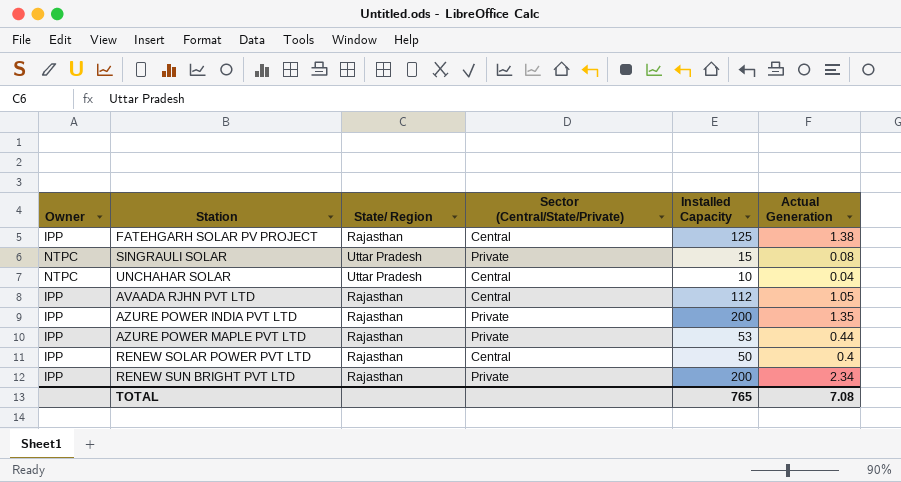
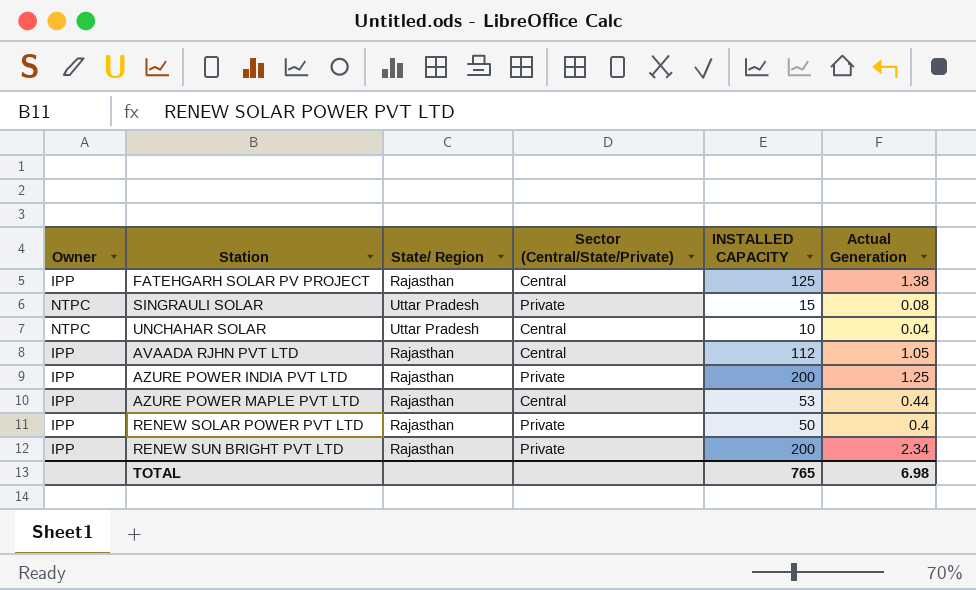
column name: Installed Capacity -> INSTALLED CAPACITY
AZURE POWER INDIA PVT LTD | Actual Generation: 1.35 -> 1.25
AZURE POWER MAPLE PVT LTD | Sector (Central/State/Private): Private -> Central
RENEW SOLAR POWER PVT LTD | Sector (Central/State/Private): Central -> Private
TOTAL | Actual Generation: 7.08 -> 6.98

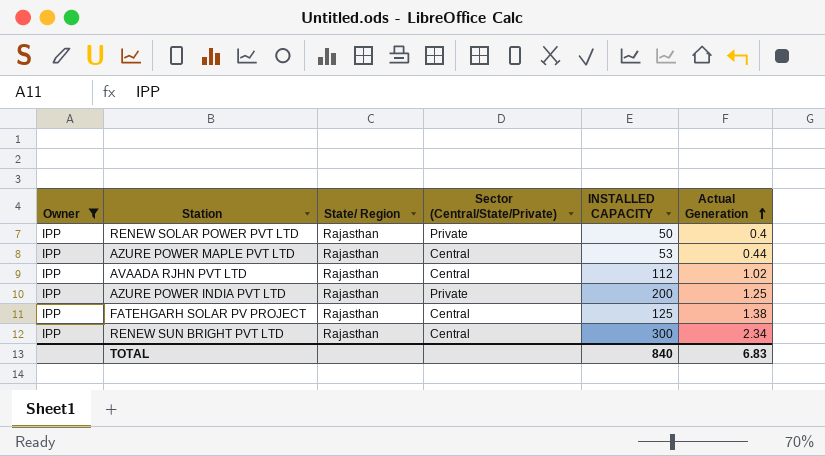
filter: none -> Owner = IPP
row order: none -> Actual Generation ascending
AVAADA RJHN PVT LTD | Actual Generation: 1.05 -> 1.02
RENEW SUN BRIGHT PVT LTD | Sector (Central/State/Private): Private -> Central
RENEW SUN BRIGHT PVT LTD | INSTALLED CAPACITY: 200 -> 300
TOTAL | INSTALLED CAPACITY: 765 -> 840
TOTAL | Actual Generation: 6.98 -> 6.83

